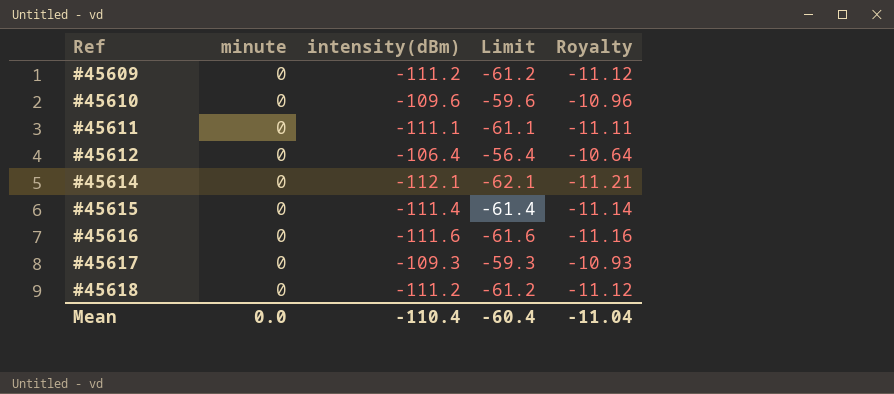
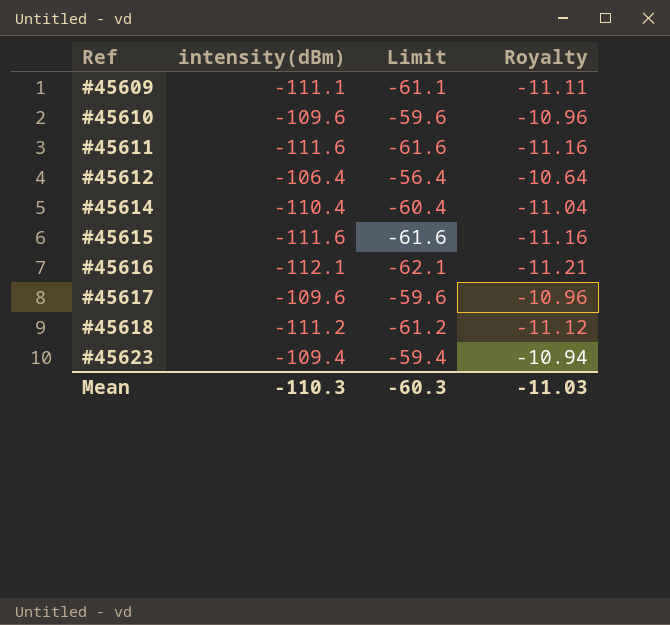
column minute | position: 2 -> none
#45609 | intensity(dBm): -111.2 -> -111.1
#45609 | Limit: -61.2 -> -61.1
#45609 | Royalty: -11.12 -> -11.11
#45611 | intensity(dBm): -111.1 -> -111.6
#45611 | Limit: -61.1 -> -61.6
#45611 | Royalty: -11.11 -> -11.16
#45614 | intensity(dBm): -112.1 -> -110.4
#45614 | Limit: -62.1 -> -60.4
#45614 | Royalty: -11.21 -> -11.04
#45615 | intensity(dBm): -111.4 -> -111.6
#45615 | Limit: -61.4 -> -61.6
#45615 | Royalty: -11.14 -> -11.16
#45616 | intensity(dBm): -111.6 -> -112.1
#45616 | Limit: -61.6 -> -62.1
#45616 | Royalty: -11.16 -> -11.21
#45617 | intensity(dBm): -109.3 -> -109.6
#45617 | Limit: -59.3 -> -59.6
#45617 | Royalty: -10.93 -> -10.96
row #45623: none -> -109.4 | -59.4 | -10.94
Mean | intensity(dBm): -110.4 -> -110.3
Mean | Limit: -60.4 -> -60.3
Mean | Royalty: -11.04 -> -11.03

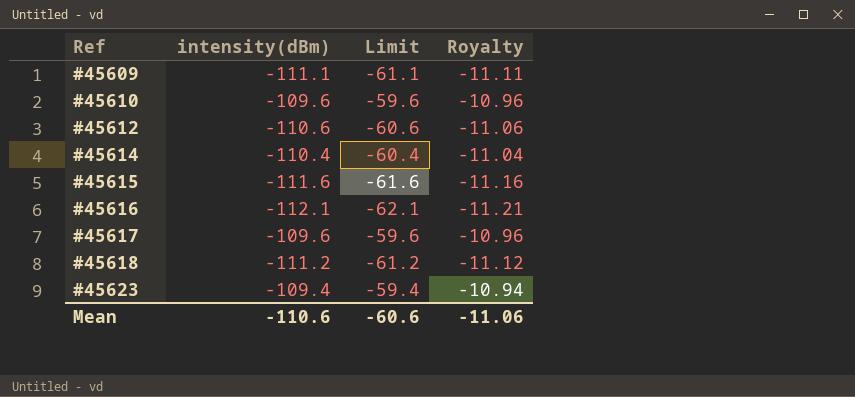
row #45611: -111.6 | -61.6 | -11.16 -> none
#45612 | intensity(dBm): -106.4 -> -110.6
#45612 | Limit: -56.4 -> -60.6
#45612 | Royalty: -10.64 -> -11.06
Mean | intensity(dBm): -110.3 -> -110.6
Mean | Limit: -60.3 -> -60.6
Mean | Royalty: -11.03 -> -11.06

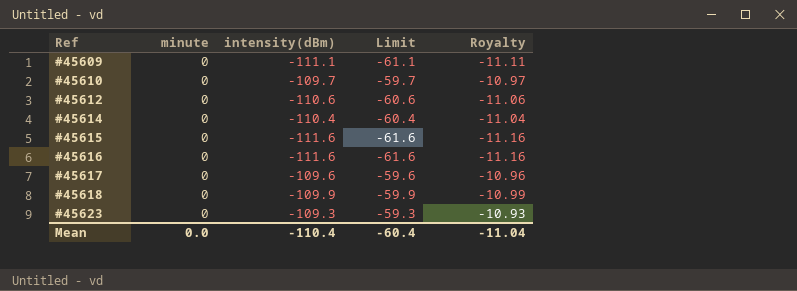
column minute | position: none -> 2
#45610 | intensity(dBm): -109.6 -> -109.7
#45610 | Limit: -59.6 -> -59.7
#45610 | Royalty: -10.96 -> -10.97
#45616 | intensity(dBm): -112.1 -> -111.6
#45616 | Limit: -62.1 -> -61.6
#45616 | Royalty: -11.21 -> -11.16
#45618 | intensity(dBm): -111.2 -> -109.9
#45618 | Limit: -61.2 -> -59.9
#45618 | Royalty: -11.12 -> -10.99
#45623 | intensity(dBm): -109.4 -> -109.3
#45623 | Limit: -59.4 -> -59.3
#45623 | Royalty: -10.94 -> -10.93
Mean | intensity(dBm): -110.6 -> -110.4
Mean | Limit: -60.6 -> -60.4
Mean | Royalty: -11.06 -> -11.04

